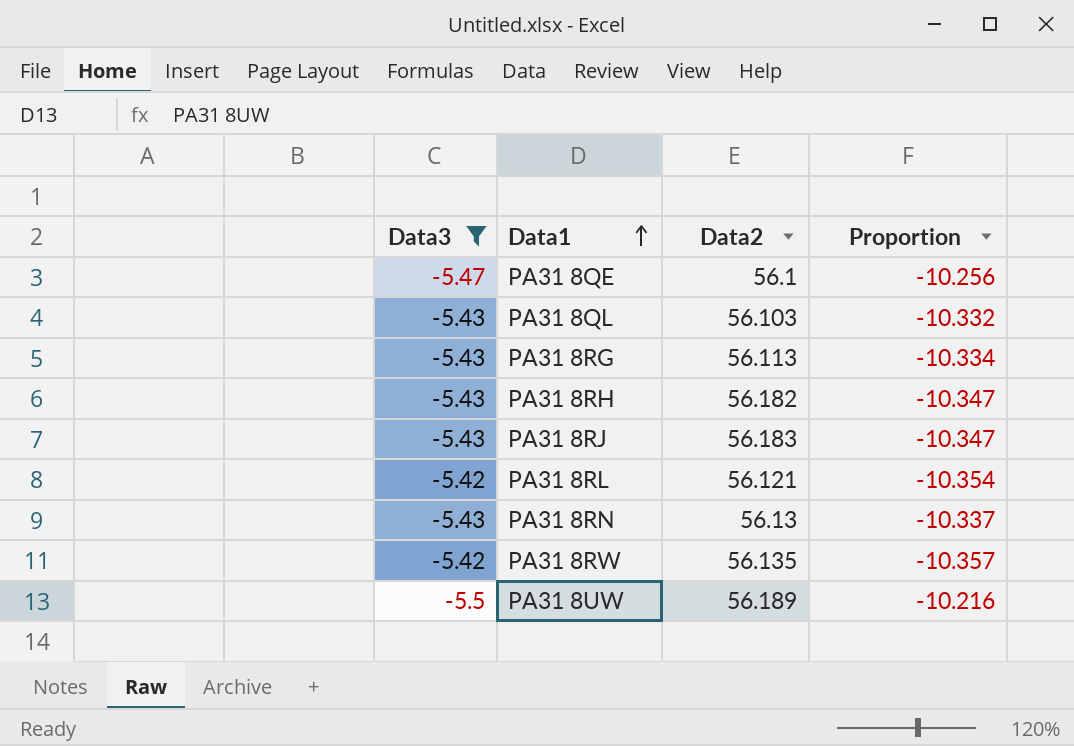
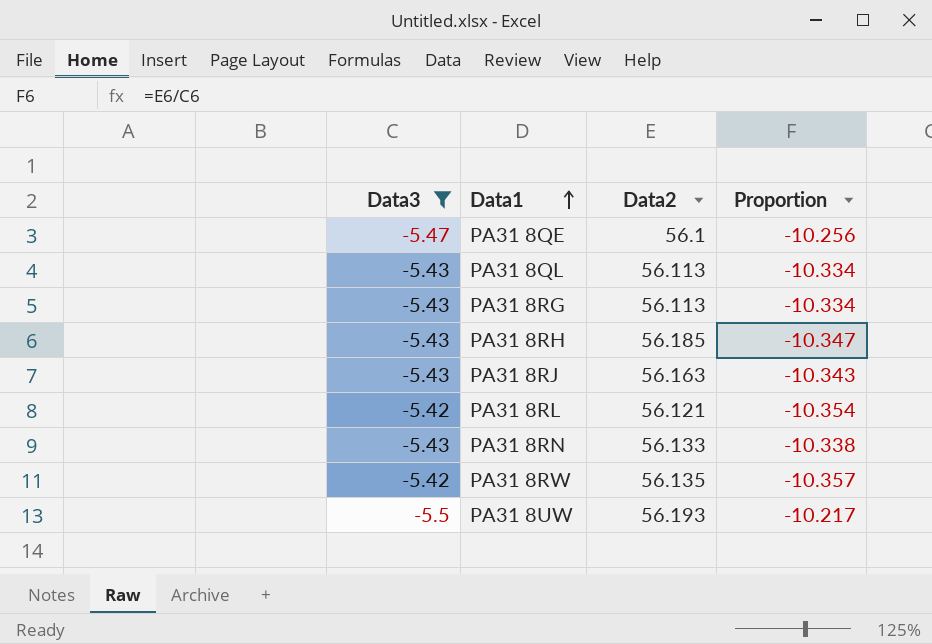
PA31 8QL | Data2: 56.103 -> 56.113
PA31 8QL | Proportion: -10.332 -> -10.334
PA31 8RH | Data2: 56.182 -> 56.185
PA31 8RJ | Data2: 56.183 -> 56.163
PA31 8RJ | Proportion: -10.347 -> -10.343
PA31 8RN | Data2: 56.13 -> 56.133
PA31 8RN | Proportion: -10.337 -> -10.338
PA31 8UW | Data2: 56.189 -> 56.193
PA31 8UW | Proportion: -10.216 -> -10.217

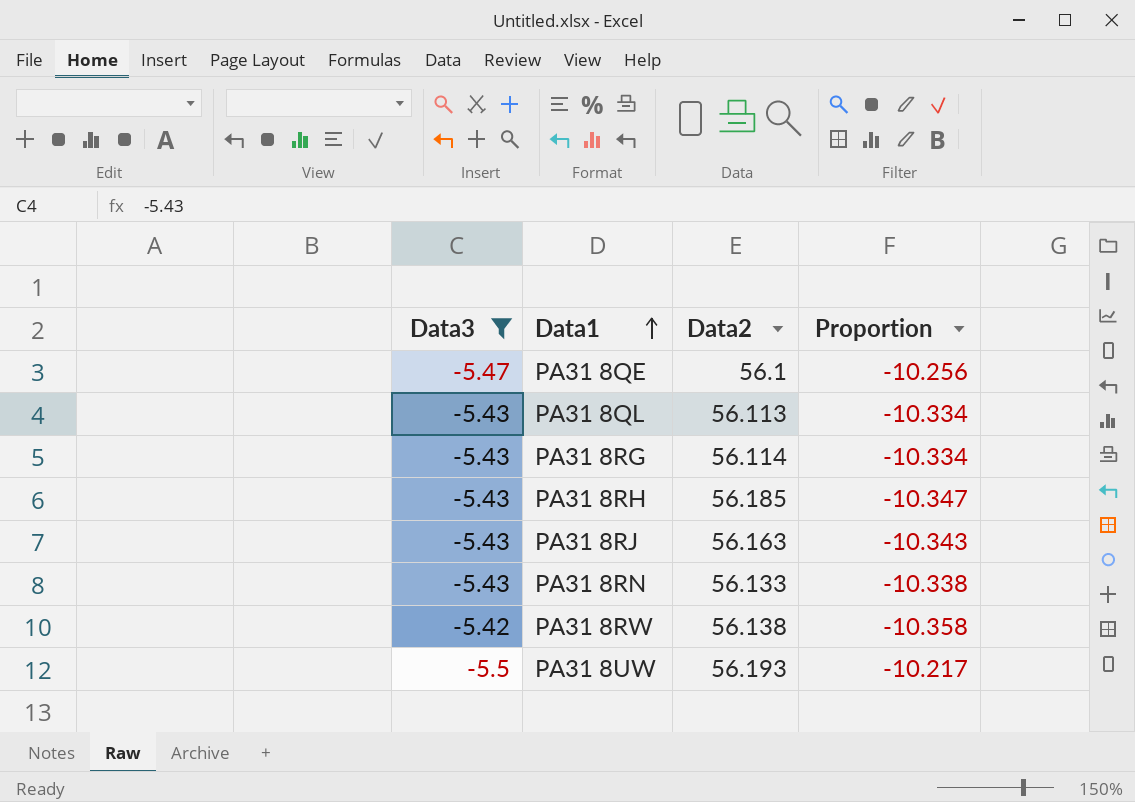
row PA31 8RL: -5.42 | 56.121 | -10.354 -> none
PA31 8RG | Data2: 56.113 -> 56.114
PA31 8RW | Data2: 56.135 -> 56.138
PA31 8RW | Proportion: -10.357 -> -10.358

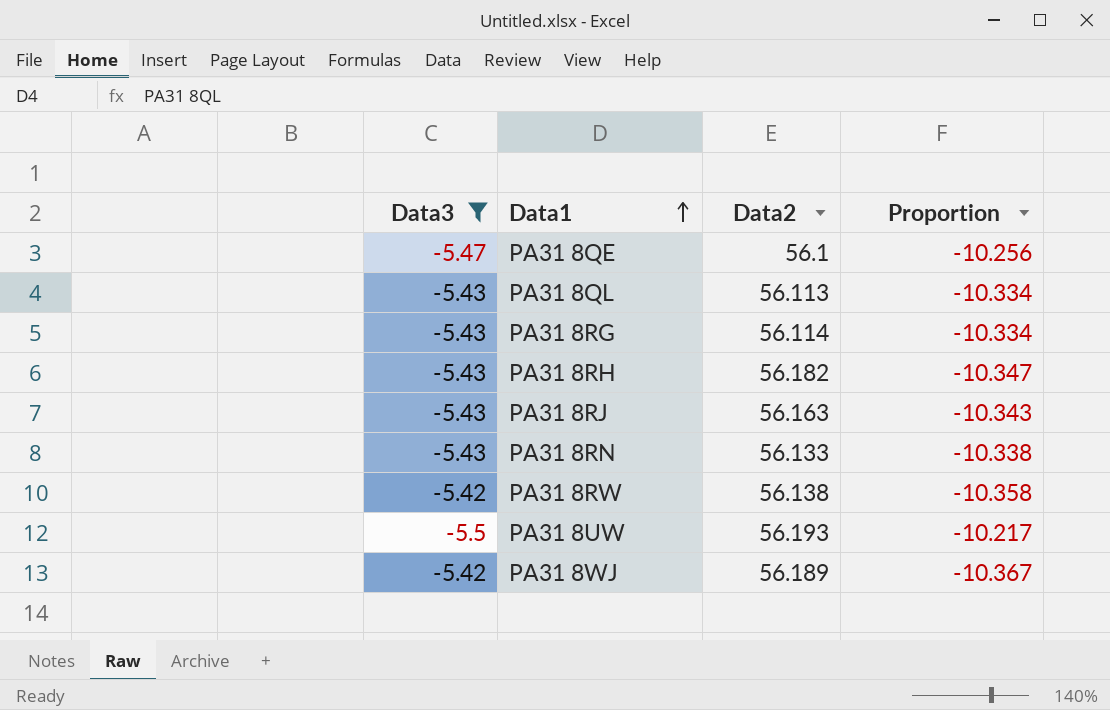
PA31 8RH | Data2: 56.185 -> 56.182
row PA31 8WJ: none -> -5.42 | 56.189 | -10.367

